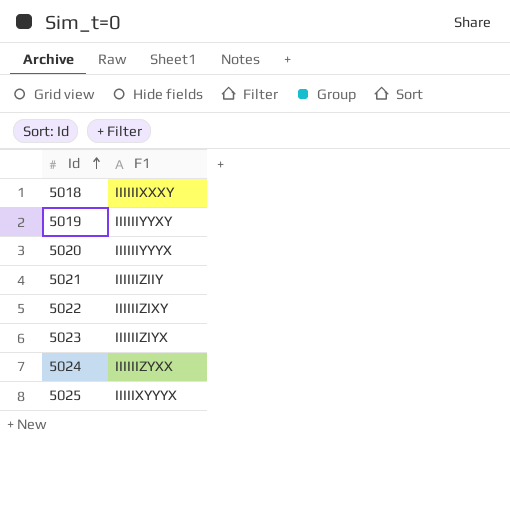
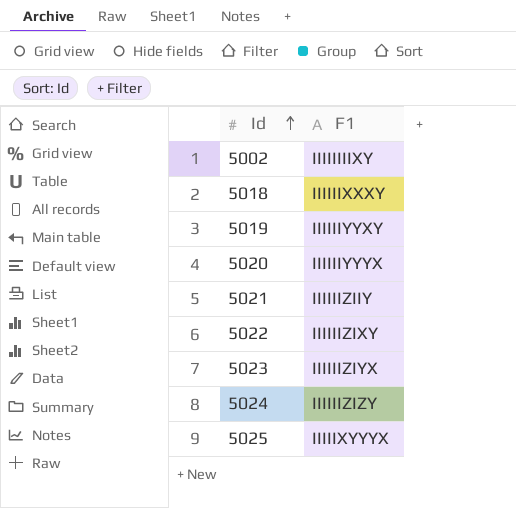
row 5002: none -> IIIIIIIIXY
5024 | F1: IIIIIIZYXX -> IIIIIIZIZY

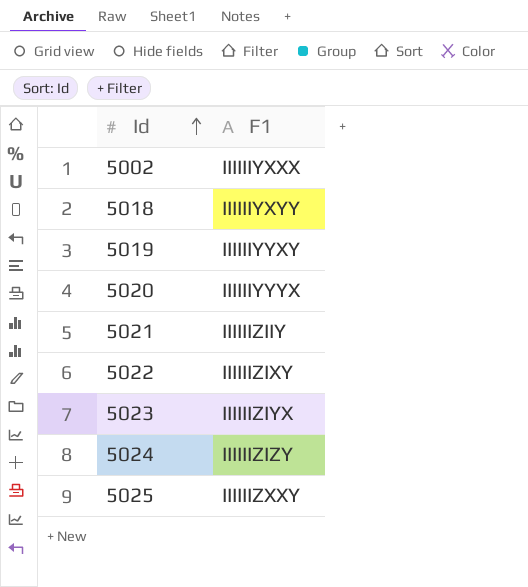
5002 | F1: IIIIIIIIXY -> IIIIIIYXXX
5018 | F1: IIIIIIXXXY -> IIIIIIYXYY
5025 | F1: IIIIIXYYYX -> IIIIIIZXXY

